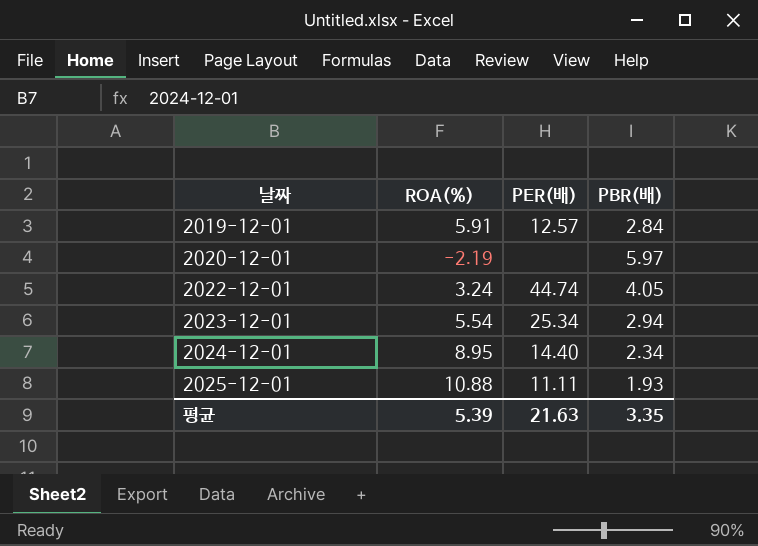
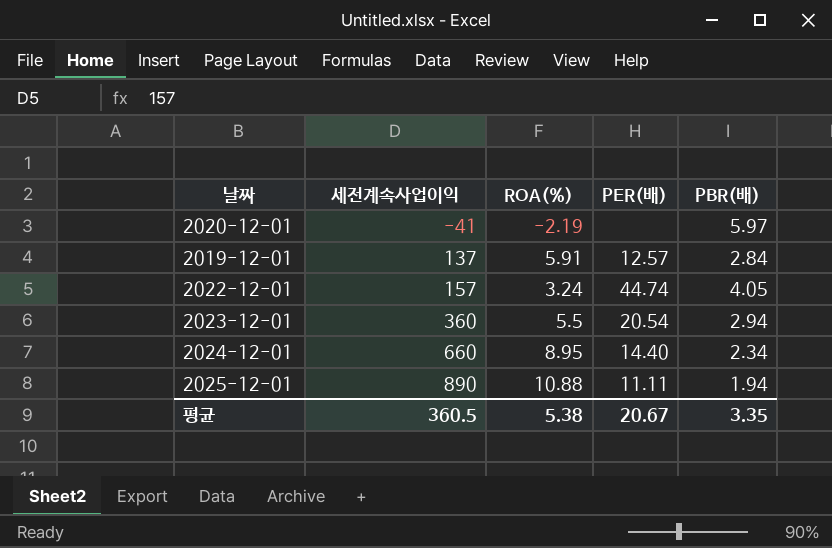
row order: 날짜 ascending -> 세전계속사업이익 ascending
column 세전계속사업이익 | position: none -> 2
2023-12-01 | ROA(%): 5.54 -> 5.5
2023-12-01 | PER(배): 25.34 -> 20.54
2025-12-01 | PBR(배): 1.93 -> 1.94
평균 | ROA(%): 5.39 -> 5.38
평균 | PER(배): 21.63 -> 20.67

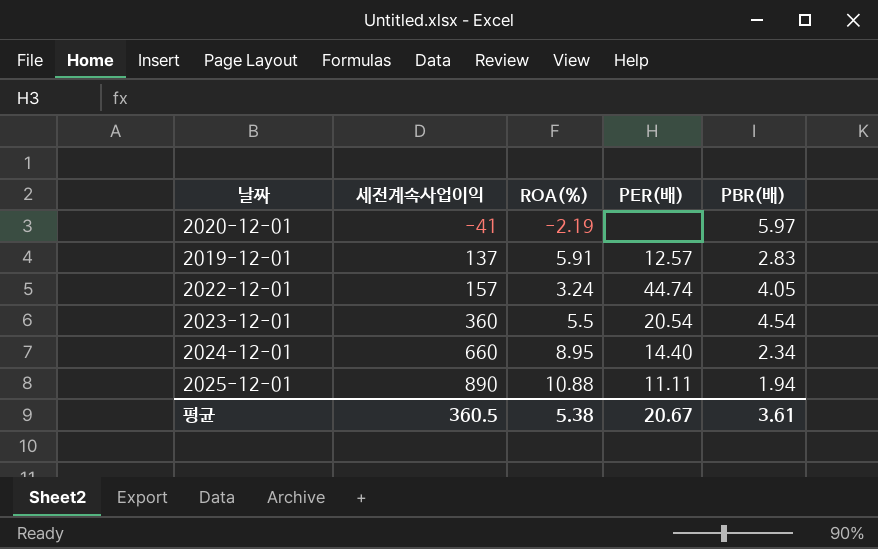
2019-12-01 | PBR(배): 2.84 -> 2.83
2023-12-01 | PBR(배): 2.94 -> 4.54
평균 | PBR(배): 3.35 -> 3.61

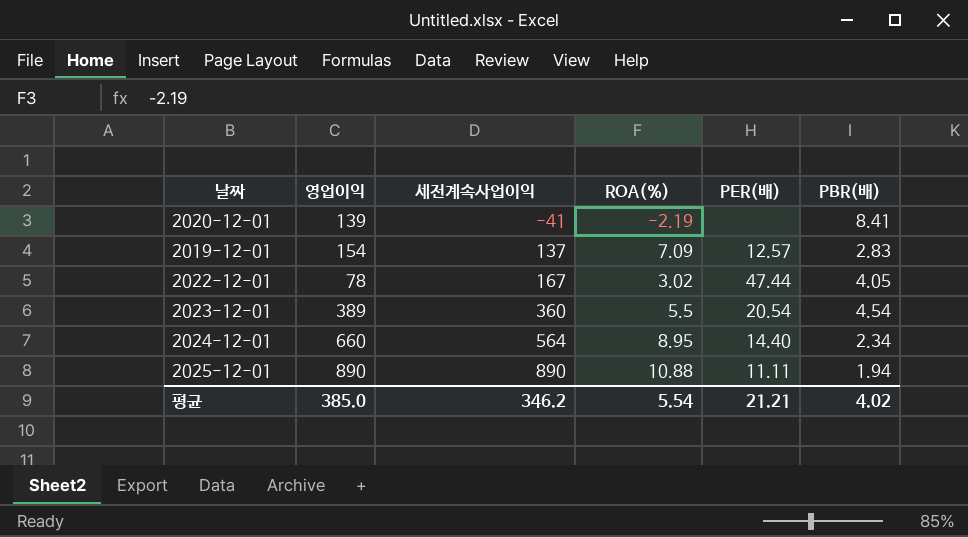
column 영업이익 | position: none -> 2
2020-12-01 | PBR(배): 5.97 -> 8.41
2019-12-01 | ROA(%): 5.91 -> 7.09
2022-12-01 | 세전계속사업이익: 157 -> 167
2022-12-01 | ROA(%): 3.24 -> 3.02
2022-12-01 | PER(배): 44.74 -> 47.44
2024-12-01 | 세전계속사업이익: 660 -> 564
평균 | 세전계속사업이익: 360.5 -> 346.2
평균 | ROA(%): 5.38 -> 5.54
평균 | PER(배): 20.67 -> 21.21
평균 | PBR(배): 3.61 -> 4.02

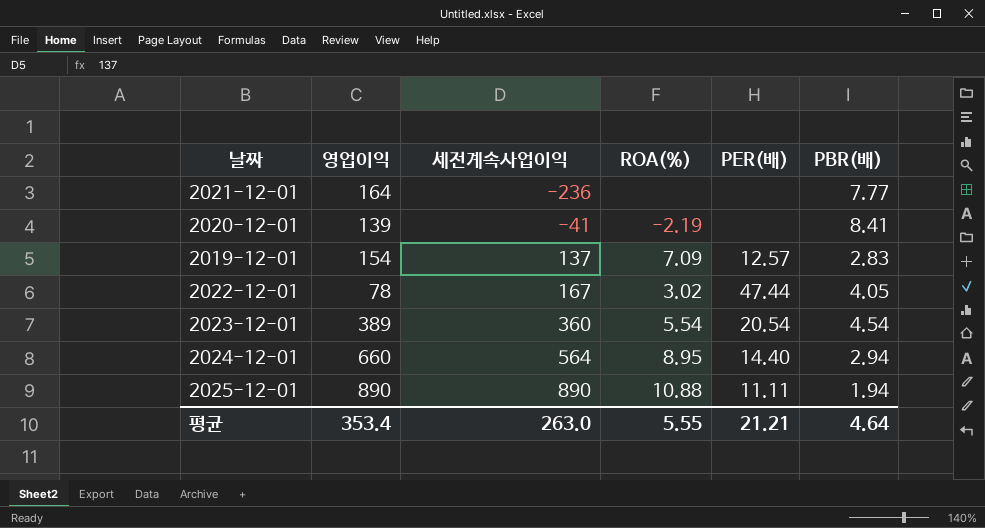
row 2021-12-01: none -> 164 | -236 | none | none | 7.77
2023-12-01 | ROA(%): 5.5 -> 5.54
2024-12-01 | PBR(배): 2.34 -> 2.94
평균 | 영업이익: 385.0 -> 353.4
평균 | 세전계속사업이익: 346.2 -> 263.0
평균 | ROA(%): 5.54 -> 5.55
평균 | PBR(배): 4.02 -> 4.64

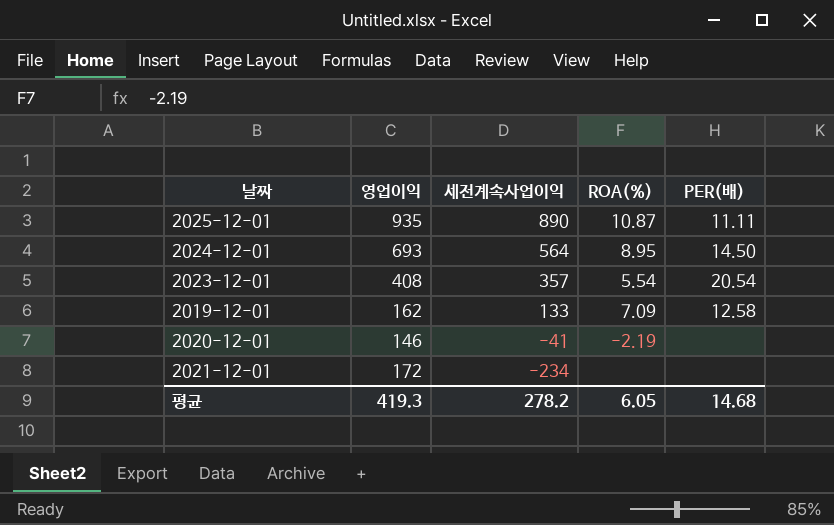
row order: 세전계속사업이익 ascending -> 세전계속사업이익 descending
column PBR(배) | position: 6 -> none
row 2022-12-01: 78 | 167 | 3.02 | 47.44 | 4.05 -> none
2025-12-01 | 영업이익: 890 -> 935
2025-12-01 | ROA(%): 10.88 -> 10.87
2024-12-01 | 영업이익: 660 -> 693
2024-12-01 | PER(배): 14.40 -> 14.50
2023-12-01 | 영업이익: 389 -> 408
2023-12-01 | 세전계속사업이익: 360 -> 357
2019-12-01 | 영업이익: 154 -> 162
2019-12-01 | 세전계속사업이익: 137 -> 133
2019-12-01 | PER(배): 12.57 -> 12.58
2020-12-01 | 영업이익: 139 -> 146
2021-12-01 | 영업이익: 164 -> 172
2021-12-01 | 세전계속사업이익: -236 -> -234
평균 | 영업이익: 353.4 -> 419.3
평균 | 세전계속사업이익: 263.0 -> 278.2
평균 | ROA(%): 5.55 -> 6.05
평균 | PER(배): 21.21 -> 14.68

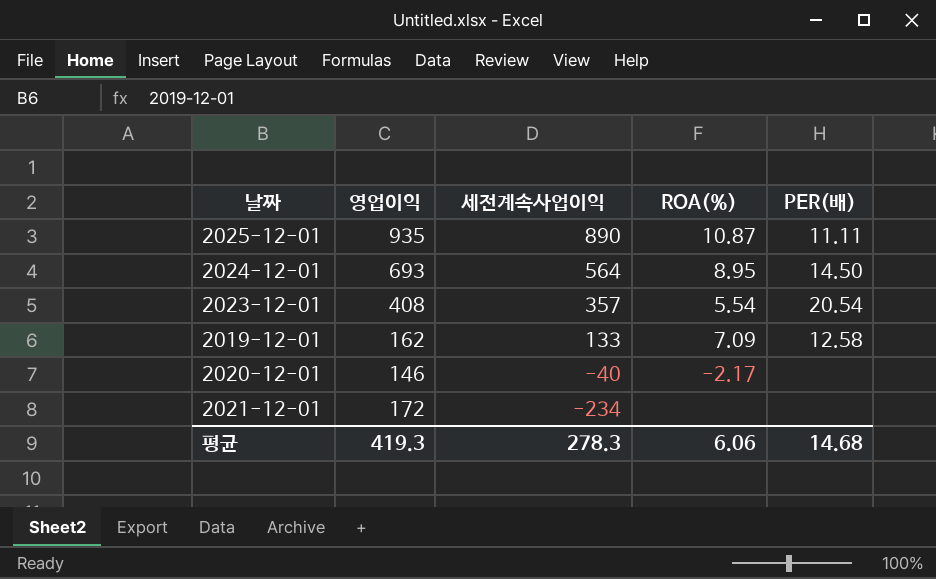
2020-12-01 | 세전계속사업이익: -41 -> -40
2020-12-01 | ROA(%): -2.19 -> -2.17
평균 | 세전계속사업이익: 278.2 -> 278.3
평균 | ROA(%): 6.05 -> 6.06

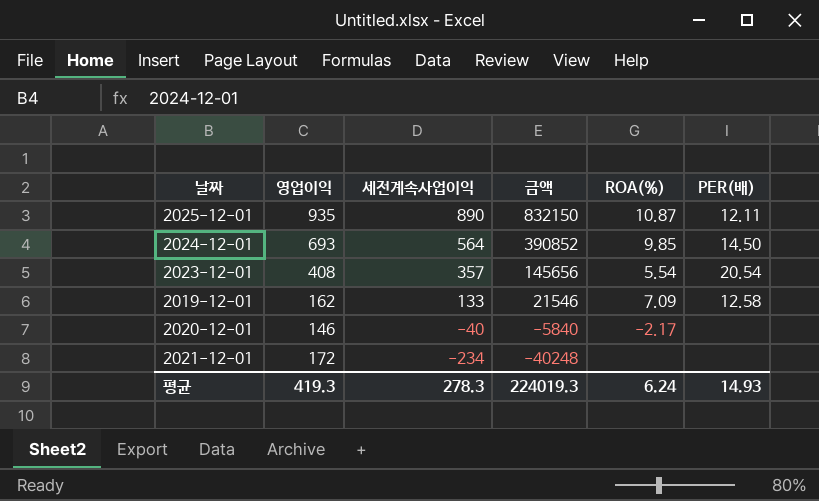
column 금액 | formula: none -> [영업이익] * [세전계속사업이익]
2025-12-01 | PER(배): 11.11 -> 12.11
2024-12-01 | ROA(%): 8.95 -> 9.85
평균 | ROA(%): 6.06 -> 6.24
평균 | PER(배): 14.68 -> 14.93

